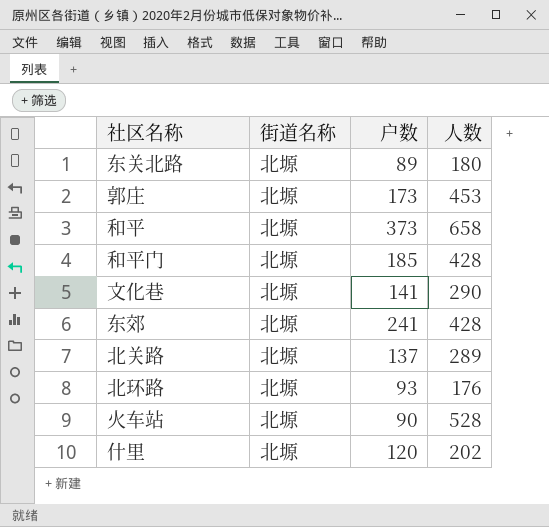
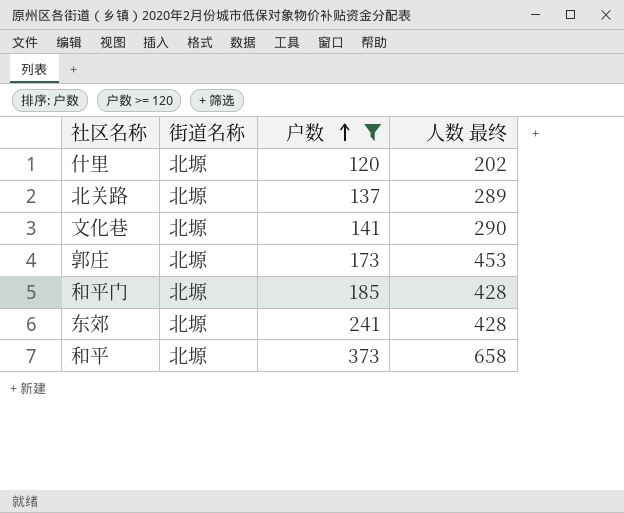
filter: none -> 户数 >= 120
row order: none -> 户数 ascending
column name: 人数 -> 人数 最终

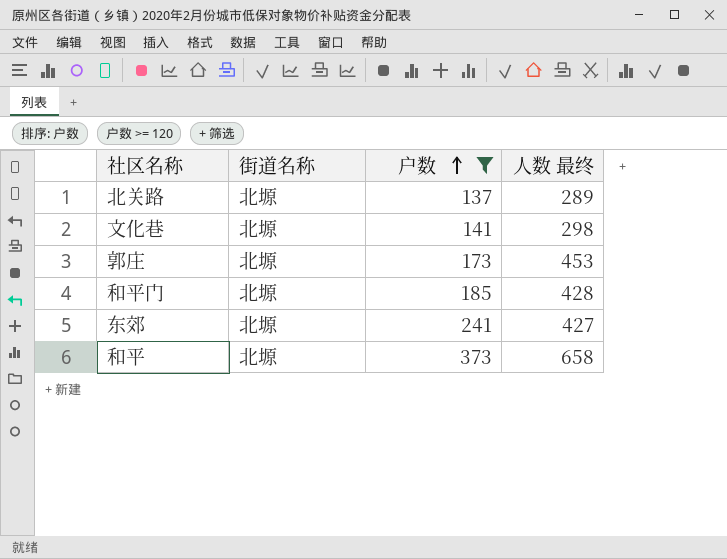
row 什里: 北塬 | 120 | 202 -> none
文化巷 | 人数 最终: 290 -> 298
东郊 | 人数 最终: 428 -> 427

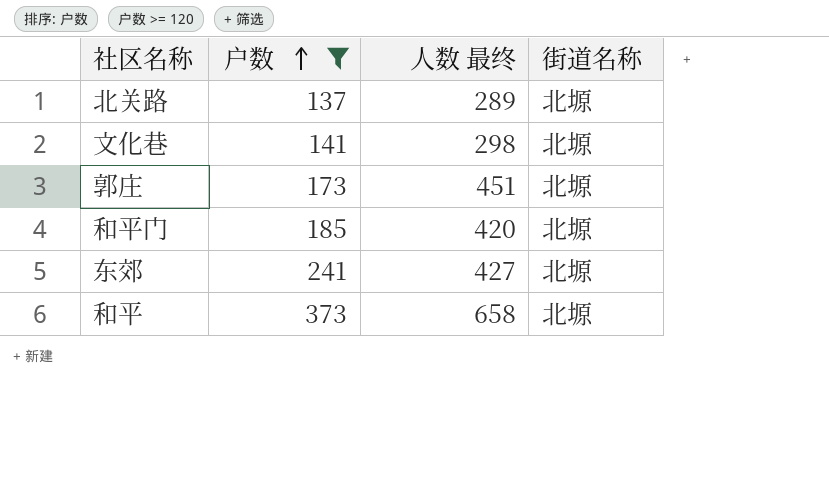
column 街道名称 | position: 2 -> 4
郭庄 | 人数 最终: 453 -> 451
和平门 | 人数 最终: 428 -> 420

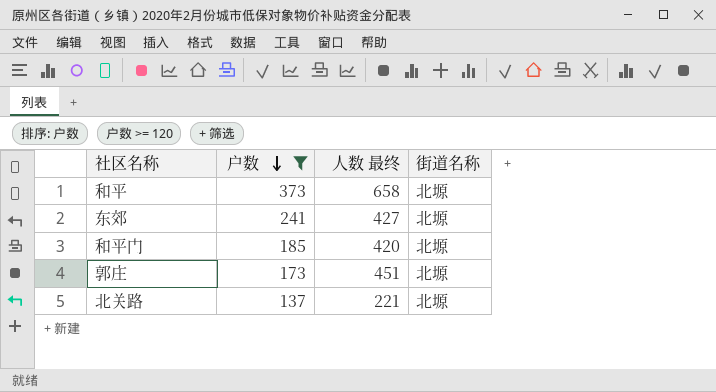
row order: 户数 ascending -> 户数 descending
row 文化巷: 141 | 298 | 北塬 -> none
北关路 | 人数 最终: 289 -> 221

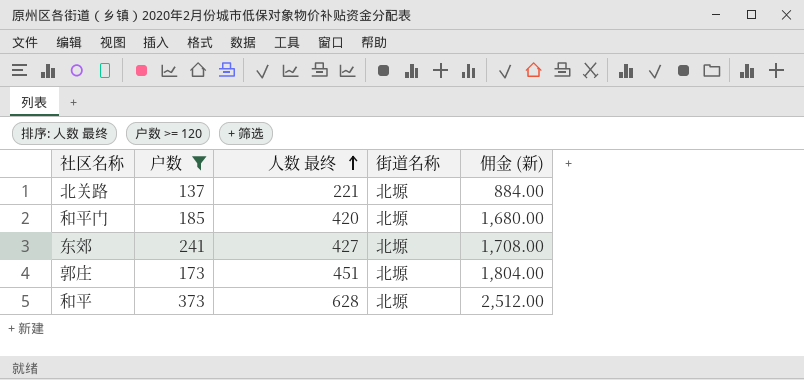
row order: 户数 descending -> 人数 最终 ascending
column 佣金 (新) | formula: none -> [人数 最终] * 4
和平 | 人数 最终: 658 -> 628

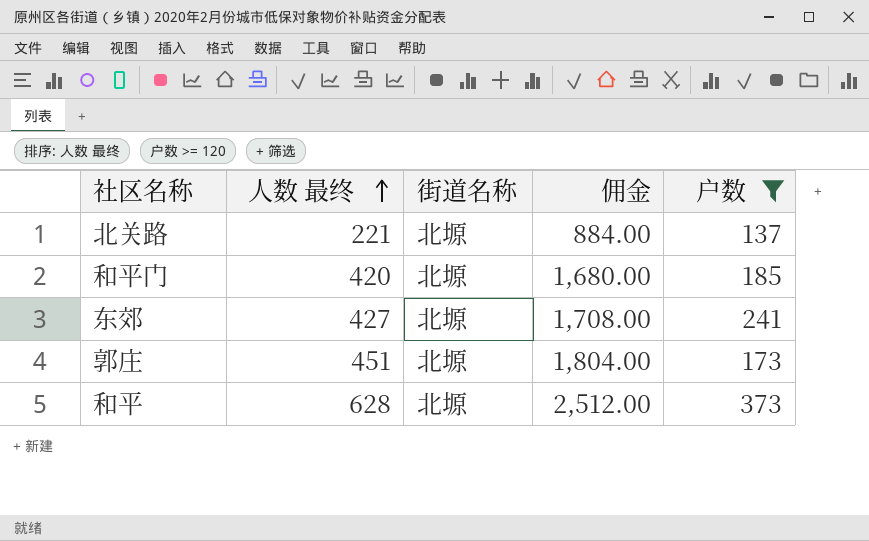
column name: 佣金 (新) -> 佣金
column 户数 | position: 2 -> 5

